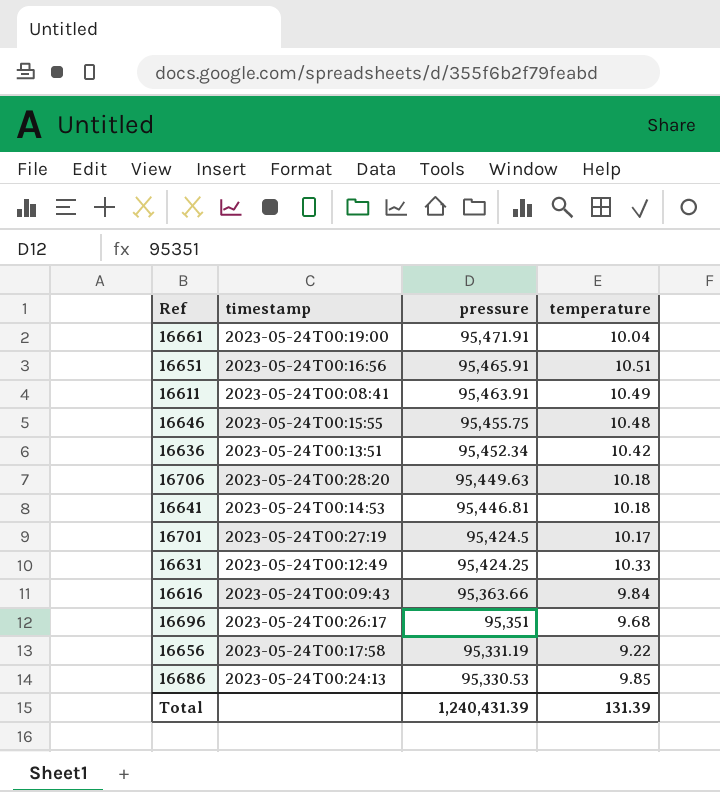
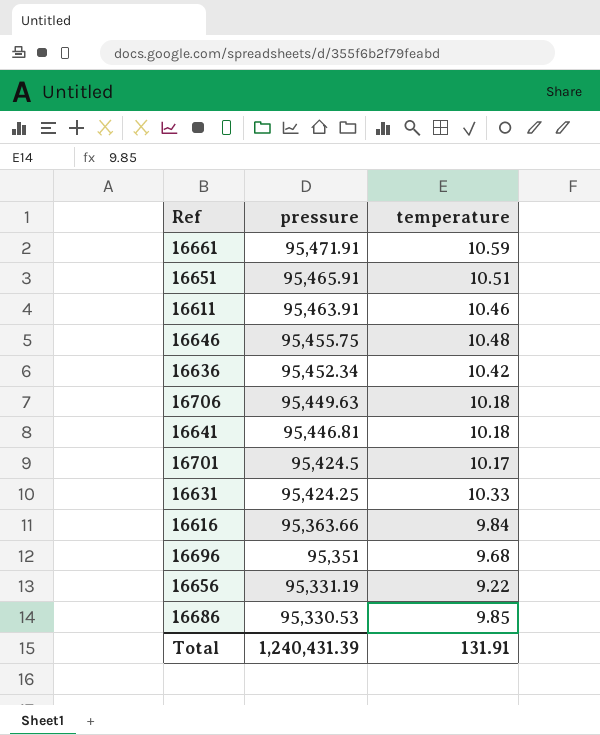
column timestamp | position: 2 -> none
16661 | temperature: 10.04 -> 10.59
16611 | temperature: 10.49 -> 10.46
Total | temperature: 131.39 -> 131.91

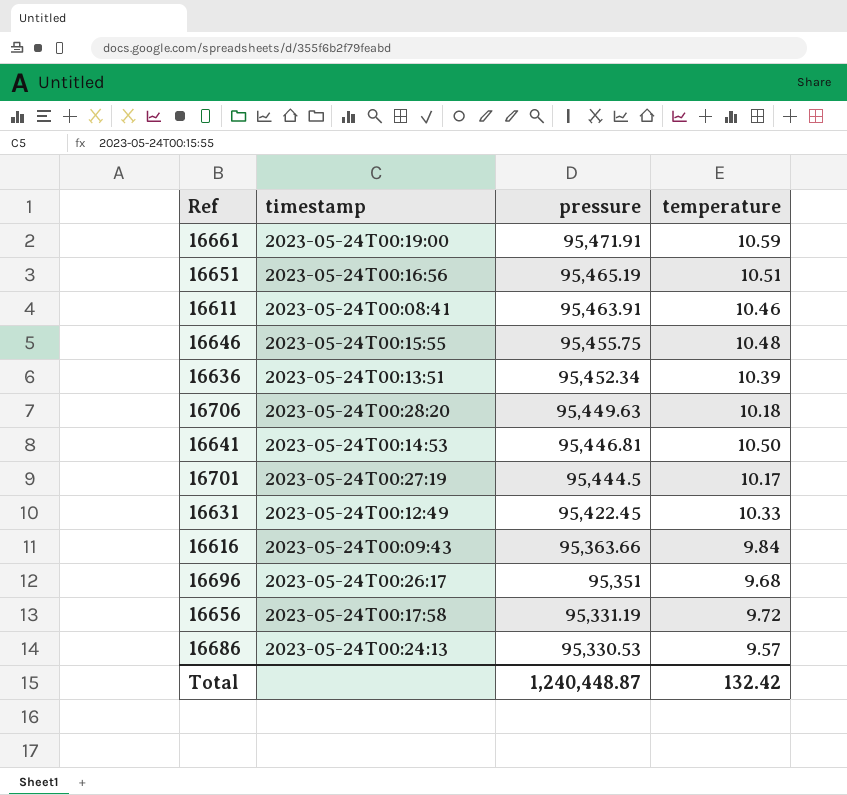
column timestamp | position: none -> 2
16651 | pressure: 95,465.91 -> 95,465.19
16636 | temperature: 10.42 -> 10.39
16641 | temperature: 10.18 -> 10.50
16701 | pressure: 95,424.5 -> 95,444.5
16631 | pressure: 95,424.25 -> 95,422.45
16656 | temperature: 9.22 -> 9.72
16686 | temperature: 9.85 -> 9.57
Total | pressure: 1,240,431.39 -> 1,240,448.87
Total | temperature: 131.91 -> 132.42

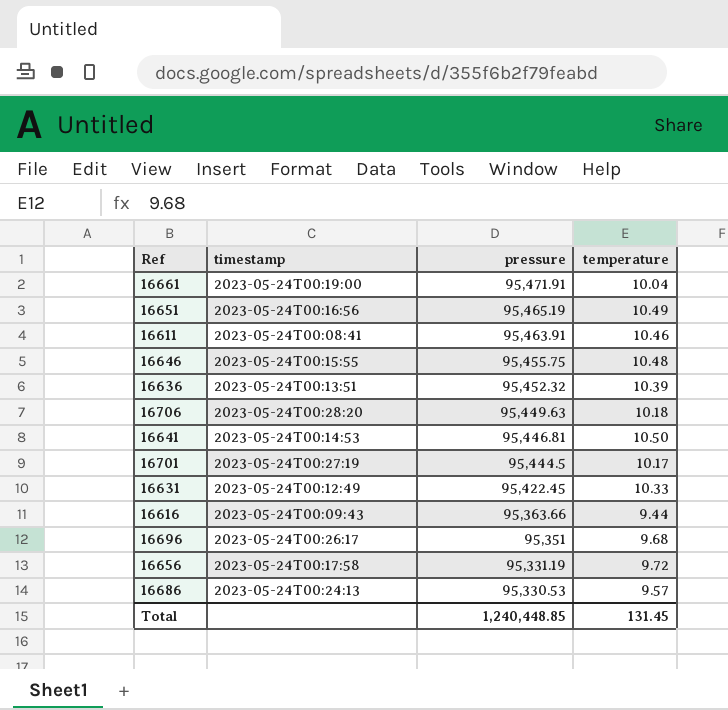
16661 | temperature: 10.59 -> 10.04
16651 | temperature: 10.51 -> 10.49
16636 | pressure: 95,452.34 -> 95,452.32
16616 | temperature: 9.84 -> 9.44
Total | pressure: 1,240,448.87 -> 1,240,448.85
Total | temperature: 132.42 -> 131.45

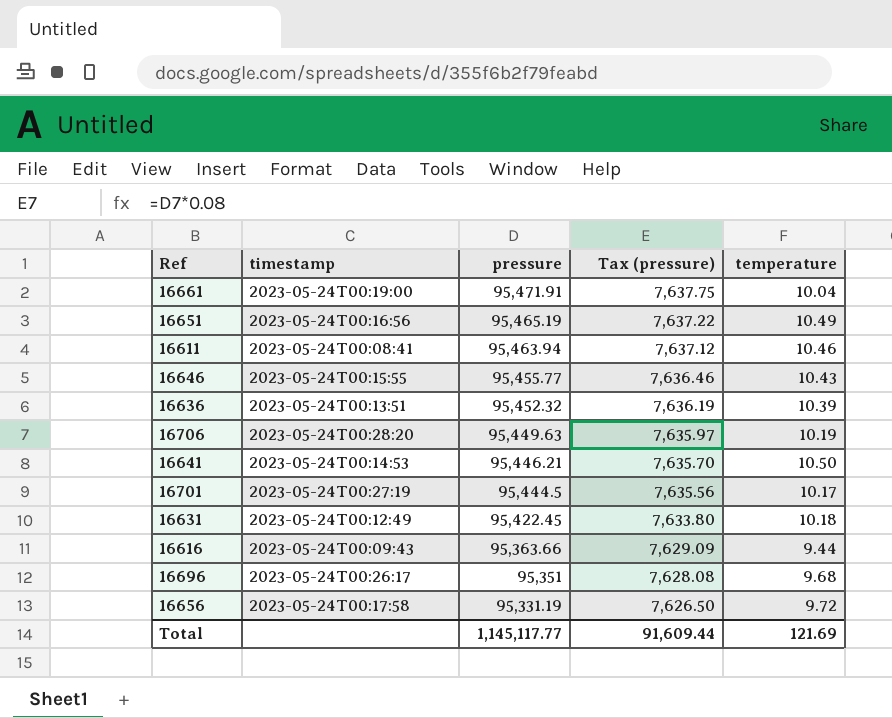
column Tax (pressure) | formula: none -> [pressure] * 0.08
row 16686: 2023-05-24T00:24:13 | 95,330.53 | 9.57 -> none
16611 | pressure: 95,463.91 -> 95,463.94
16646 | pressure: 95,455.75 -> 95,455.77
16646 | temperature: 10.48 -> 10.43
16706 | temperature: 10.18 -> 10.19
16641 | pressure: 95,446.81 -> 95,446.21
16631 | temperature: 10.33 -> 10.18
Total | pressure: 1,240,448.85 -> 1,145,117.77
Total | temperature: 131.45 -> 121.69

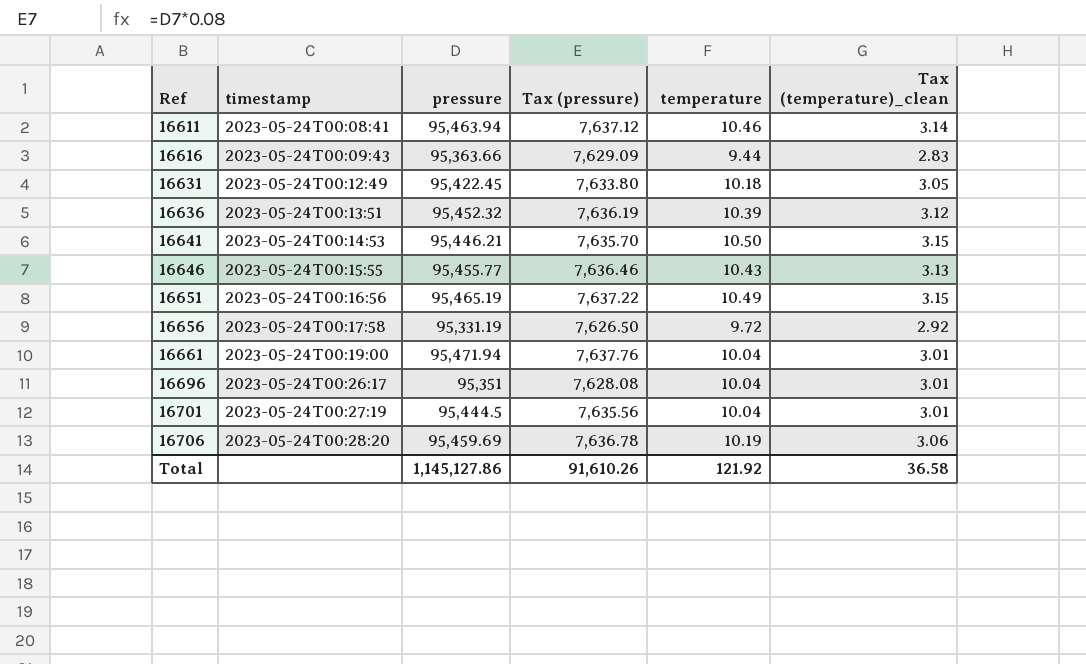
row order: pressure descending -> Ref ascending
column Tax (temperature)_clean | formula: none -> [temperature] * 0.3
16661 | pressure: 95,471.91 -> 95,471.94
16661 | Tax (pressure): 7,637.75 -> 7,637.76
16696 | temperature: 9.68 -> 10.04
16701 | temperature: 10.17 -> 10.04
16706 | pressure: 95,449.63 -> 95,459.69
16706 | Tax (pressure): 7,635.97 -> 7,636.78
Total | pressure: 1,145,117.77 -> 1,145,127.86
Total | Tax (pressure): 91,609.44 -> 91,610.26
Total | temperature: 121.69 -> 121.92

